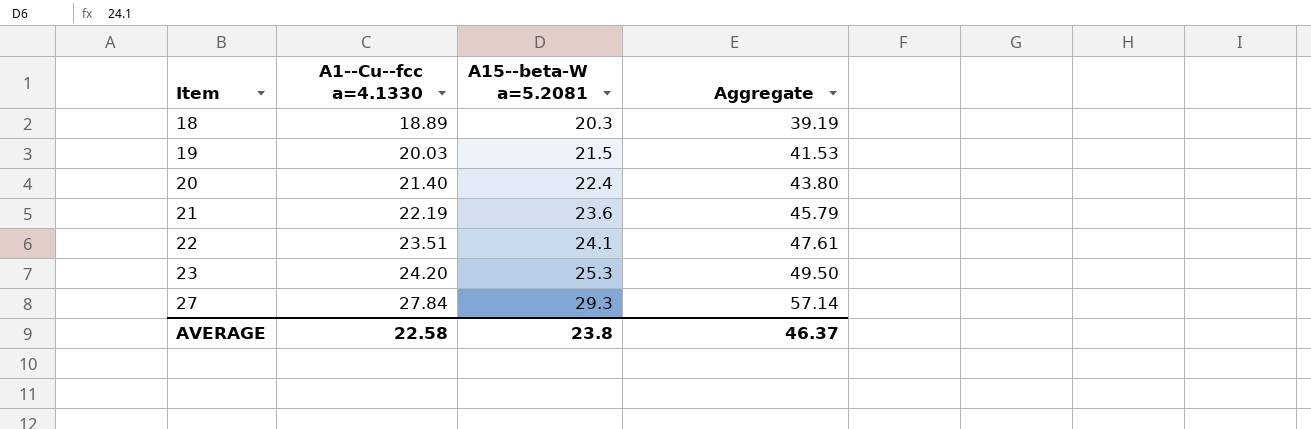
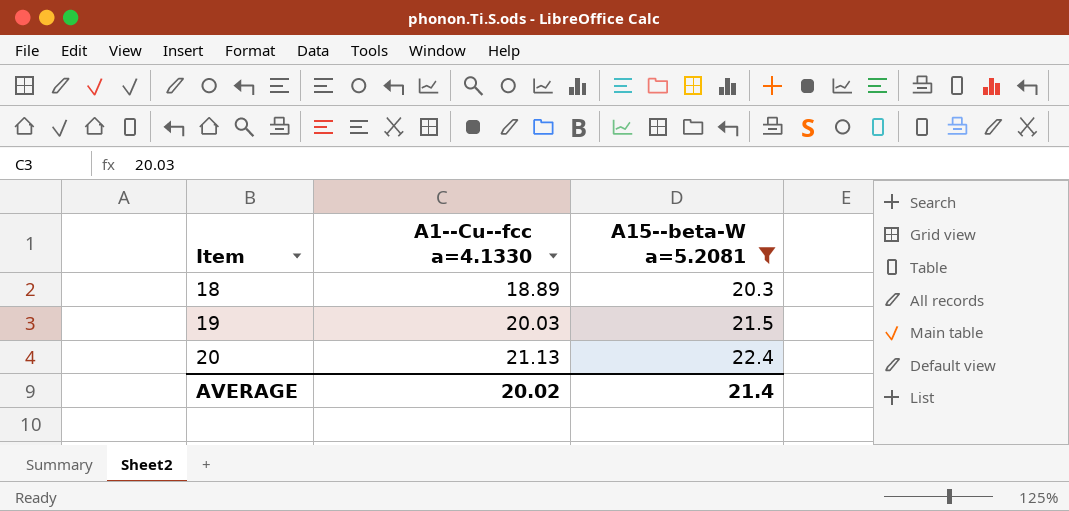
filter: none -> A15--beta-W a=5.2081 <= 22.4
column Aggregate | formula: [A1--Cu--fcc a=4.1330] + [A15--beta-W a=5.2081] -> none
20 | A1--Cu--fcc a=4.1330: 21.40 -> 21.13
AVERAGE | A1--Cu--fcc a=4.1330: 22.58 -> 20.02
AVERAGE | A15--beta-W a=5.2081: 23.8 -> 21.4

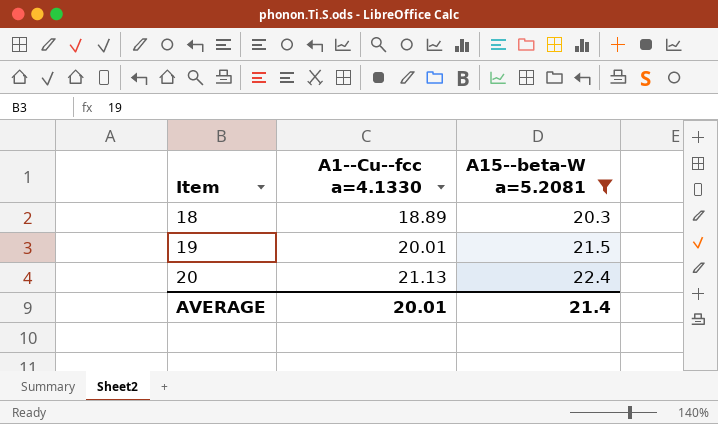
19 | A1--Cu--fcc a=4.1330: 20.03 -> 20.01
AVERAGE | A1--Cu--fcc a=4.1330: 20.02 -> 20.01

